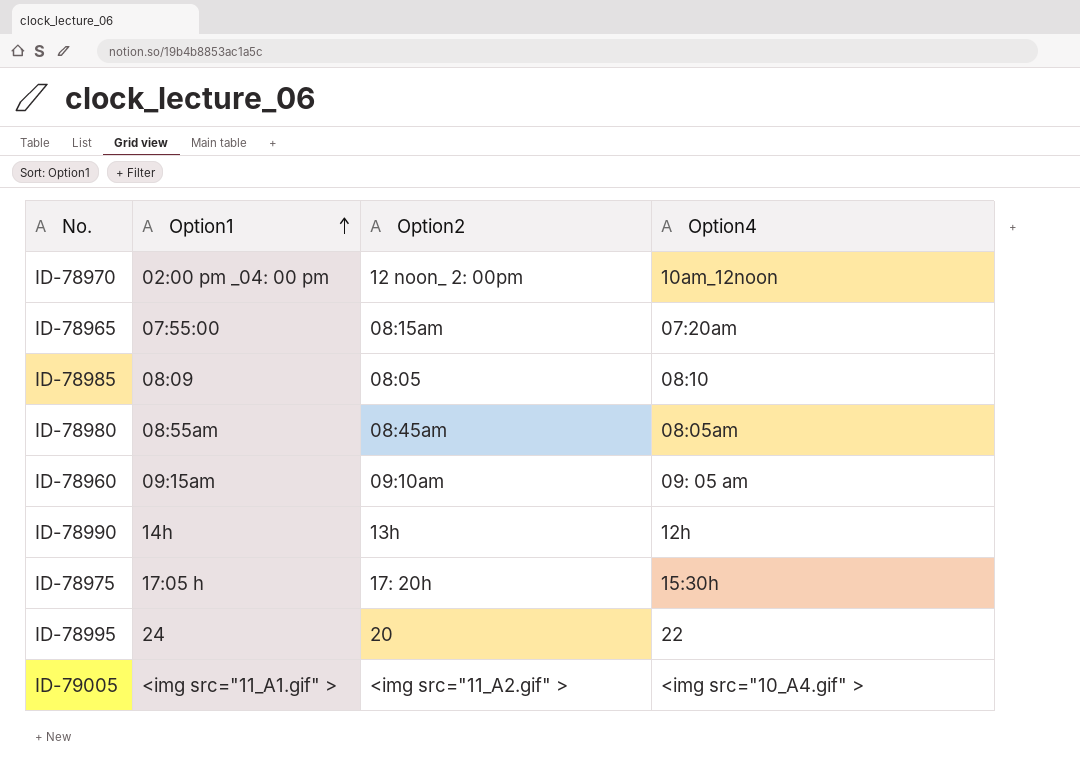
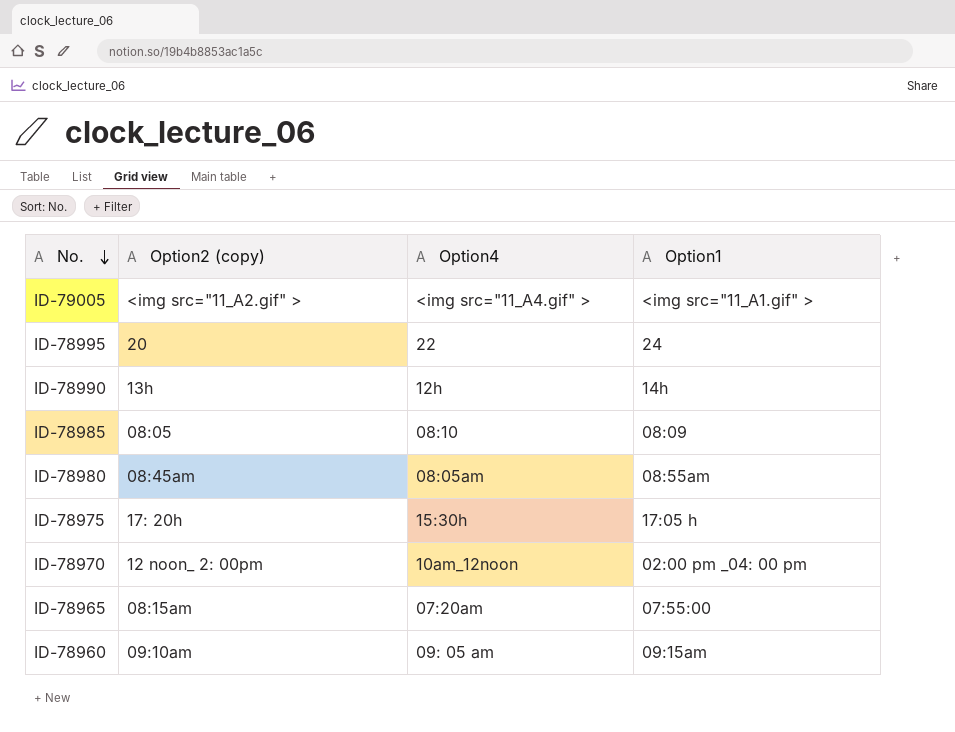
row order: Option1 ascending -> No. descending
column name: Option2 -> Option2 (copy)
column Option1 | position: 2 -> 4
ID-79005 | Option4: <img src="10_A4.gif" > -> <img src="11_A4.gif" >

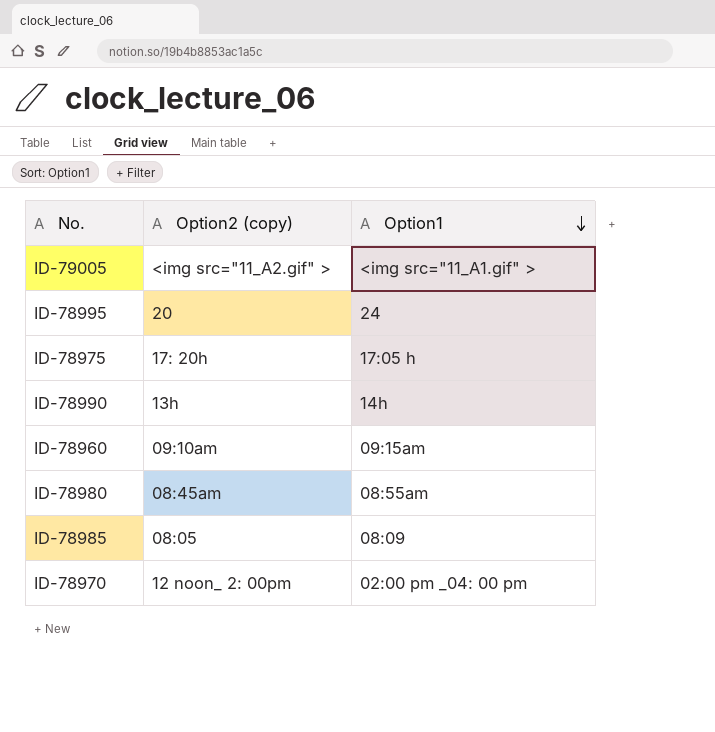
row order: No. descending -> Option1 descending
column Option4 | position: 3 -> none
row ID-78965: 08:15am | 07:20am | 07:55:00 -> none

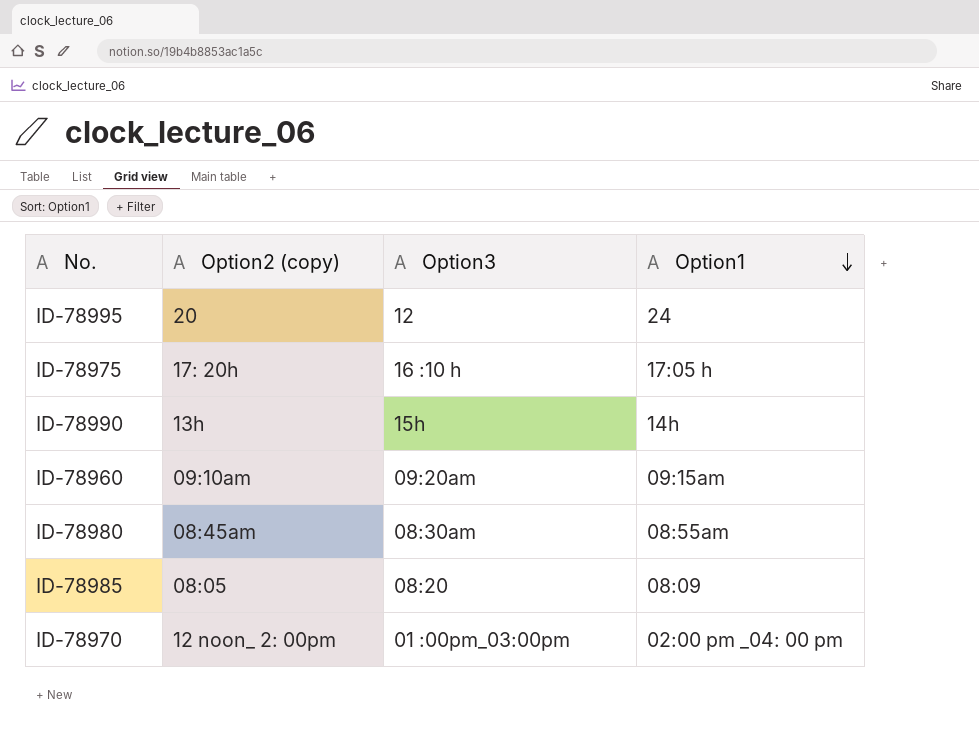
column Option3 | position: none -> 3
row ID-79005: <img src="11_A2.gif" > | <img src="11_A1.gif" > -> none

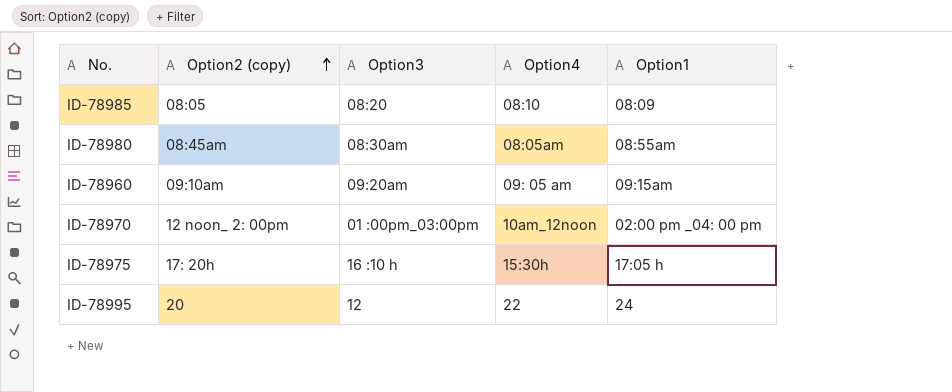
row order: Option1 descending -> Option2 (copy) ascending
column Option4 | position: none -> 4
row ID-78990: 13h | 15h | 14h -> none

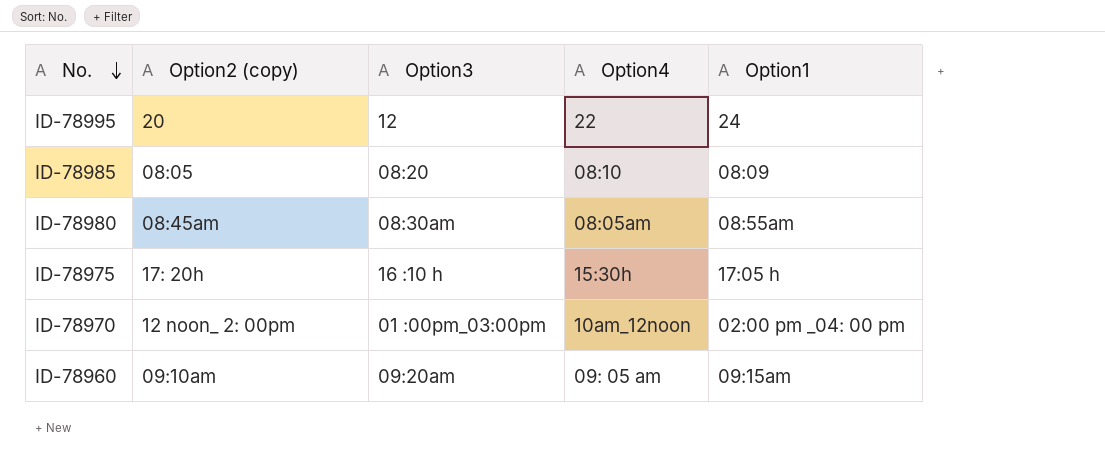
row order: Option2 (copy) ascending -> No. descending

